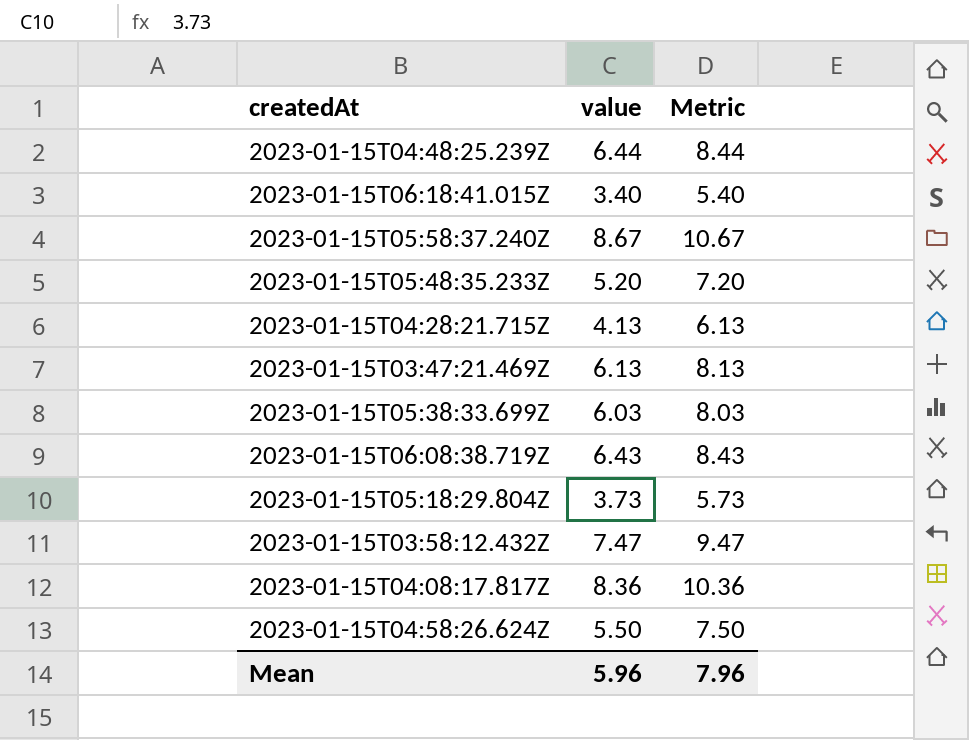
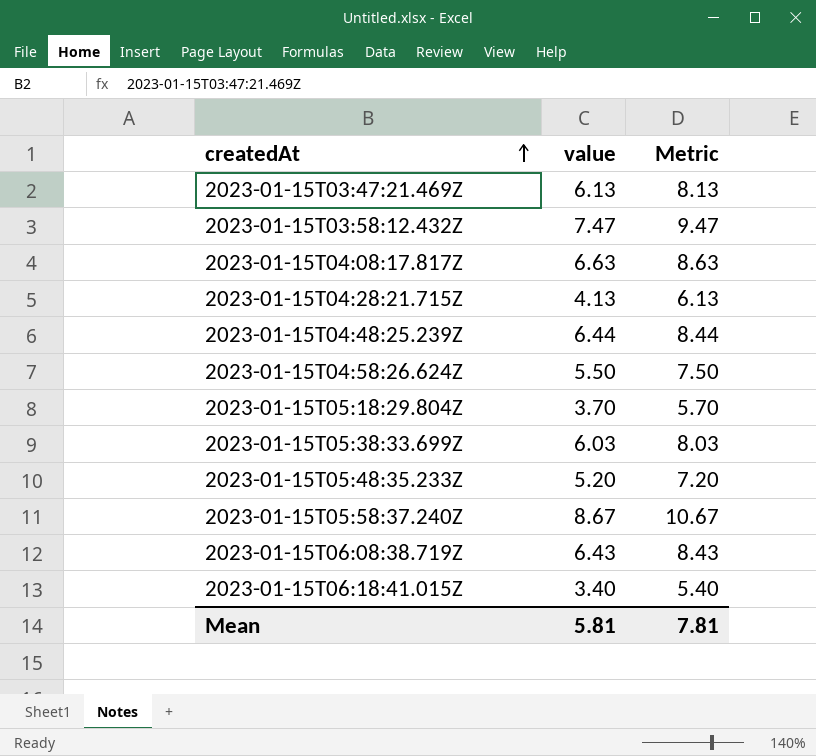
row order: none -> createdAt ascending
2023-01-15T04:08:17.817Z | value: 8.36 -> 6.63
2023-01-15T04:08:17.817Z | Metric: 10.36 -> 8.63
2023-01-15T05:18:29.804Z | value: 3.73 -> 3.70
2023-01-15T05:18:29.804Z | Metric: 5.73 -> 5.70
Mean | value: 5.96 -> 5.81
Mean | Metric: 7.96 -> 7.81

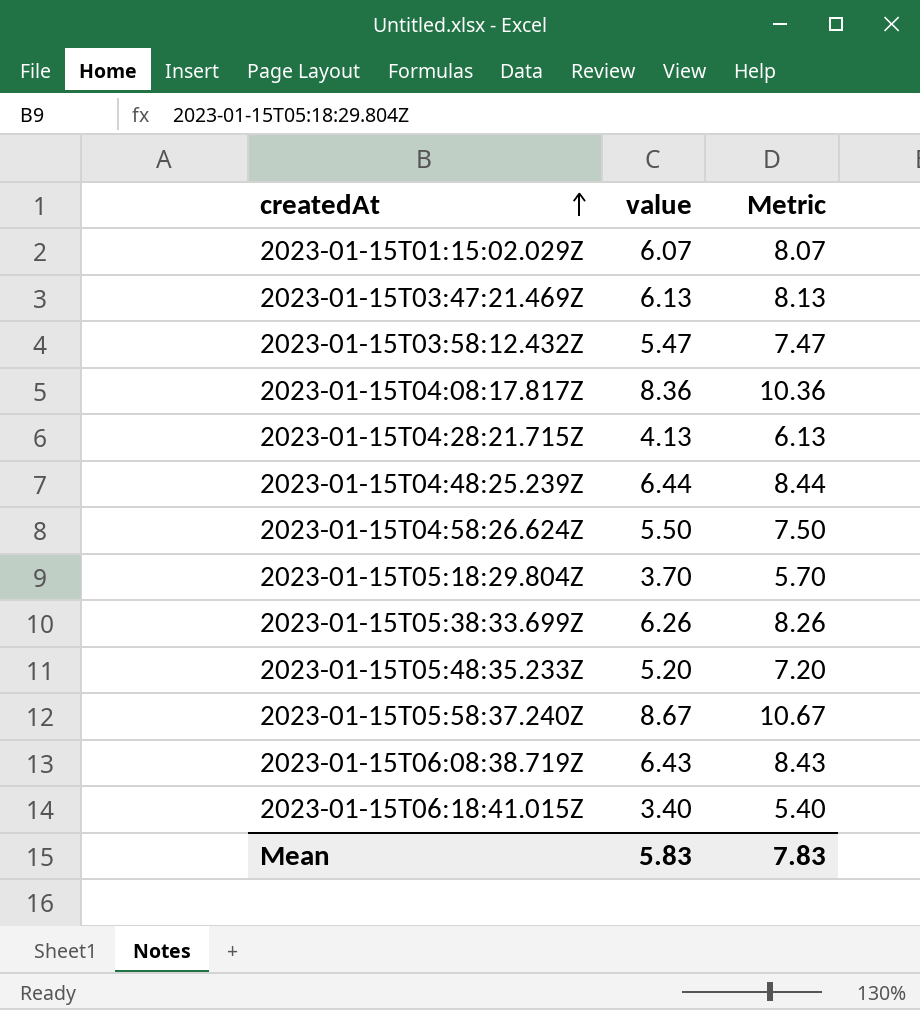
row 2023-01-15T01:15:02.029Z: none -> 6.07 | 8.07
2023-01-15T03:58:12.432Z | value: 7.47 -> 5.47
2023-01-15T03:58:12.432Z | Metric: 9.47 -> 7.47
2023-01-15T04:08:17.817Z | value: 6.63 -> 8.36
2023-01-15T04:08:17.817Z | Metric: 8.63 -> 10.36
2023-01-15T05:38:33.699Z | value: 6.03 -> 6.26
2023-01-15T05:38:33.699Z | Metric: 8.03 -> 8.26
Mean | value: 5.81 -> 5.83
Mean | Metric: 7.81 -> 7.83

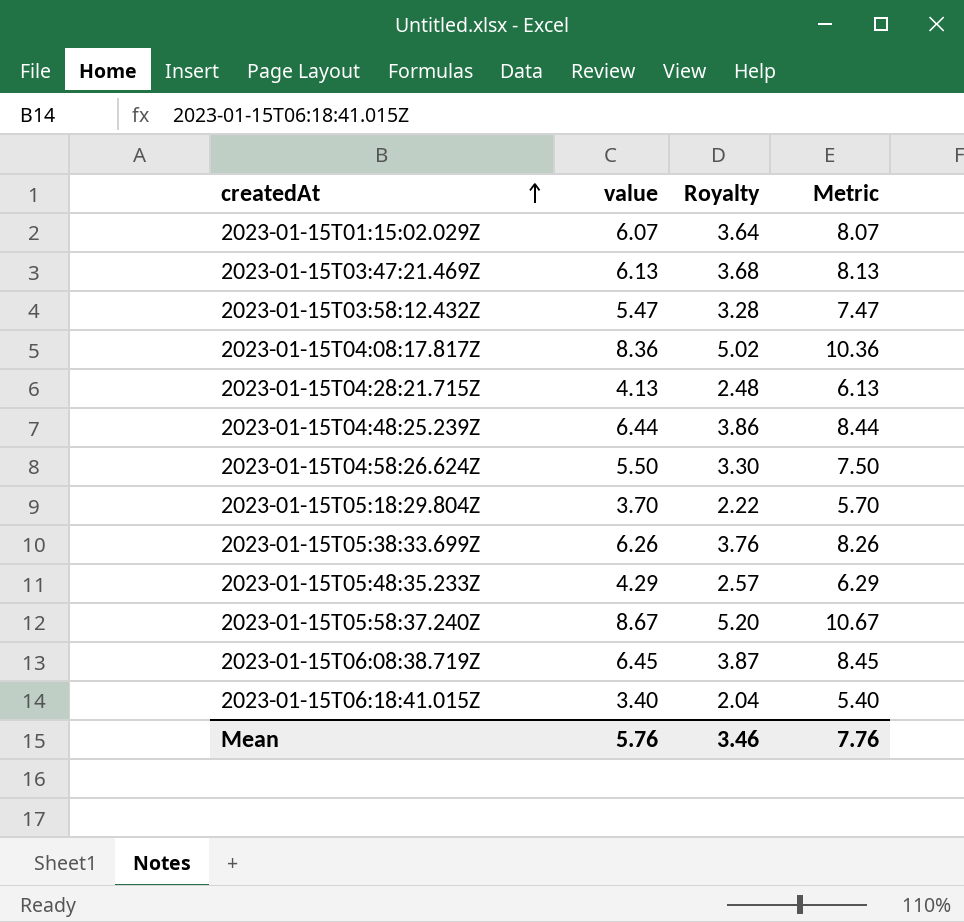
column Royalty | formula: none -> [value] * 0.6
2023-01-15T05:48:35.233Z | value: 5.20 -> 4.29
2023-01-15T05:48:35.233Z | Metric: 7.20 -> 6.29
2023-01-15T06:08:38.719Z | value: 6.43 -> 6.45
2023-01-15T06:08:38.719Z | Metric: 8.43 -> 8.45
Mean | value: 5.83 -> 5.76
Mean | Metric: 7.83 -> 7.76

